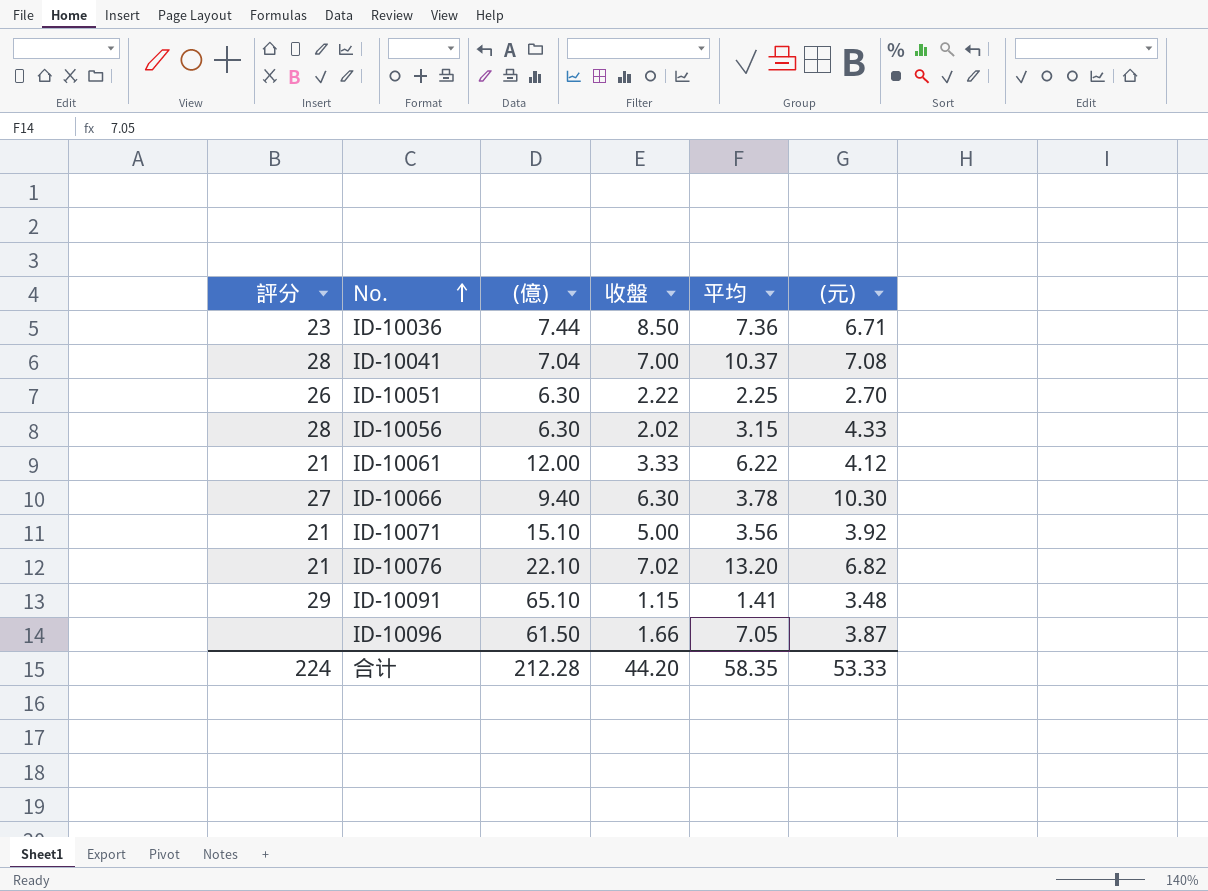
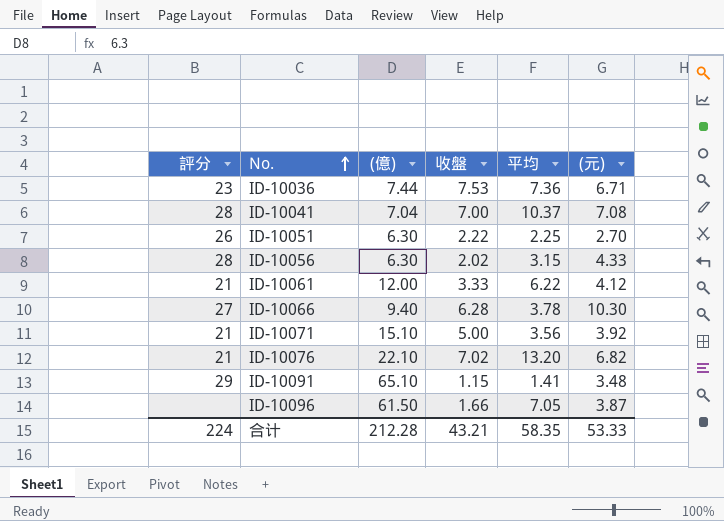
ID-10036 | 收盤: 8.50 -> 7.53
ID-10066 | 收盤: 6.30 -> 6.28
合计 | 收盤: 44.20 -> 43.21

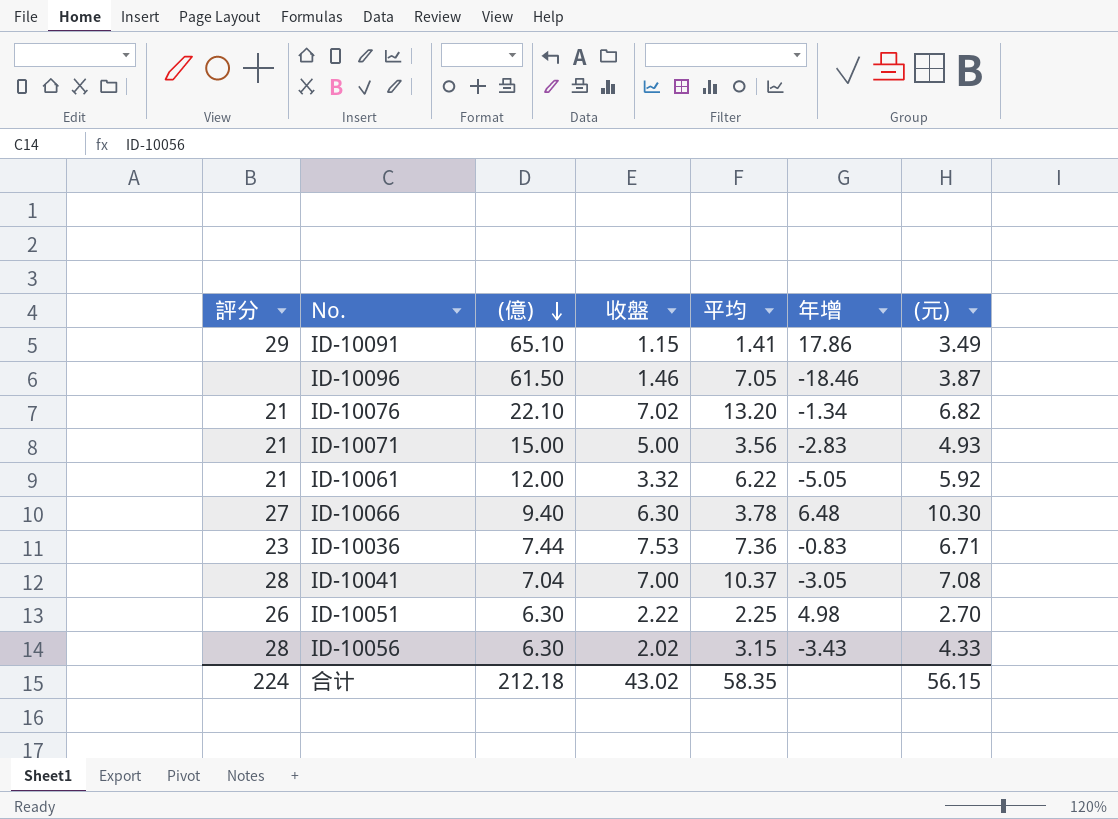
row order: No. ascending -> (億) descending
column 年增 | position: none -> 6
ID-10091 | (元): 3.48 -> 3.49
ID-10096 | 收盤: 1.66 -> 1.46
ID-10071 | (億): 15.10 -> 15.00
ID-10071 | (元): 3.92 -> 4.93
ID-10061 | 收盤: 3.33 -> 3.32
ID-10061 | (元): 4.12 -> 5.92
ID-10066 | 收盤: 6.28 -> 6.30
合计 | (億): 212.28 -> 212.18
合计 | 收盤: 43.21 -> 43.02
合计 | (元): 53.33 -> 56.15

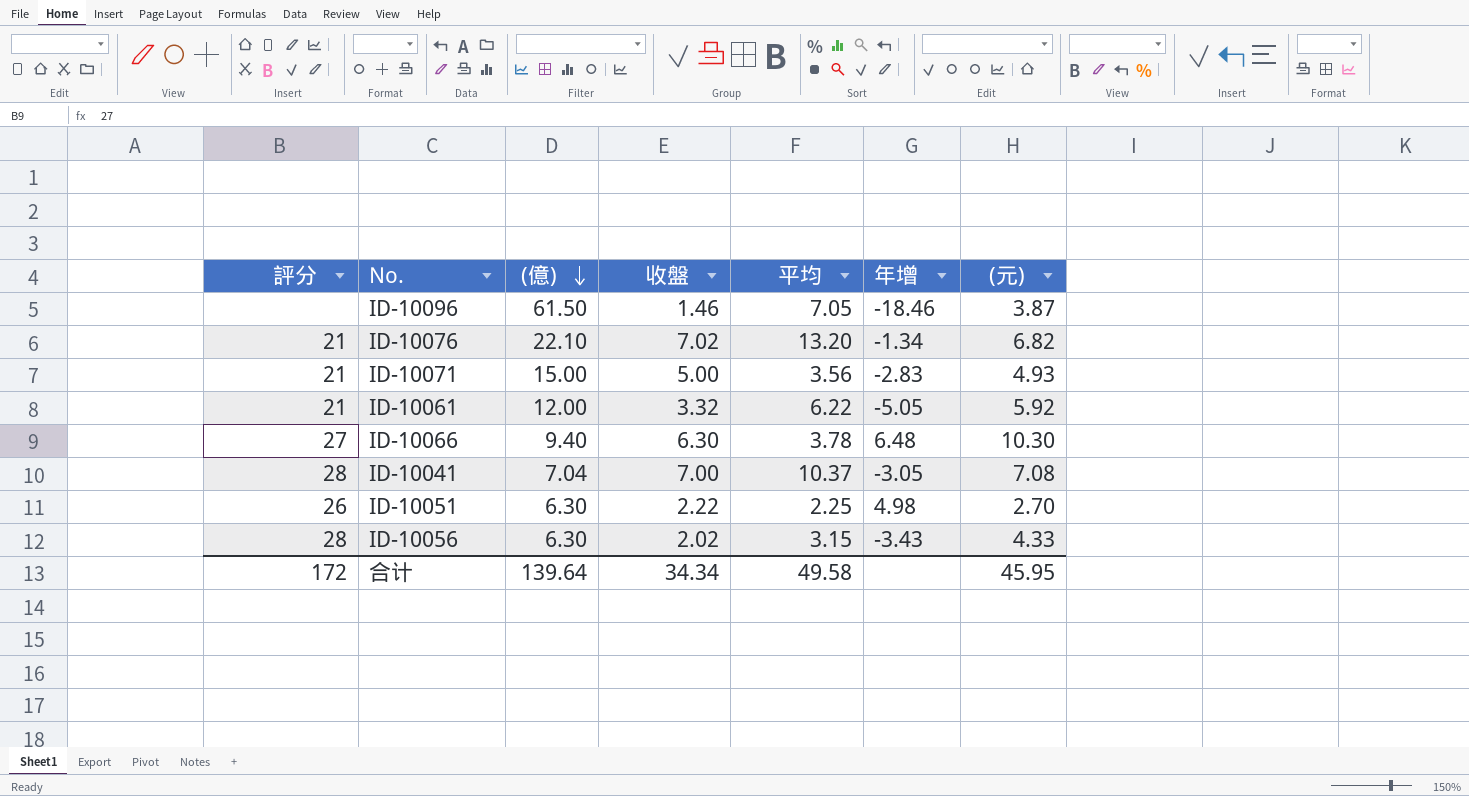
row ID-10091: 29 | 65.10 | 1.15 | 1.41 | 17.86 | 3.49 -> none
row ID-10036: 23 | 7.44 | 7.53 | 7.36 | -0.83 | 6.71 -> none
合计 | 評分: 224 -> 172
合计 | (億): 212.18 -> 139.64
合计 | 收盤: 43.02 -> 34.34
合计 | 平均: 58.35 -> 49.58
合计 | (元): 56.15 -> 45.95

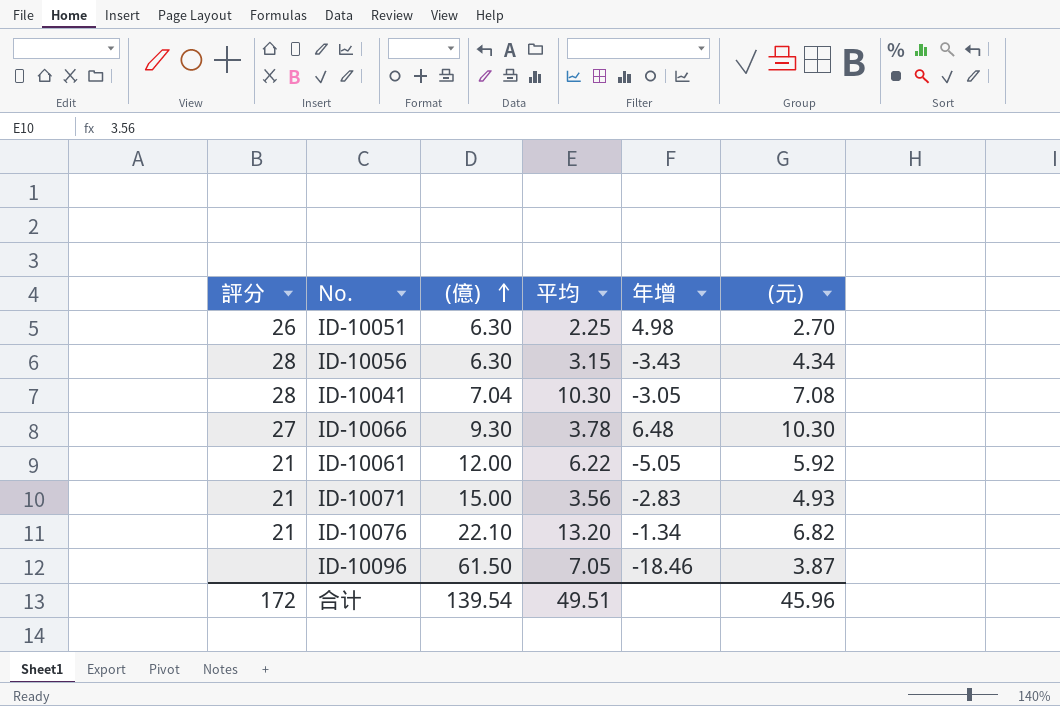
row order: (億) descending -> (億) ascending
column 收盤 | position: 4 -> none
ID-10056 | (元): 4.33 -> 4.34
ID-10041 | 平均: 10.37 -> 10.30
ID-10066 | (億): 9.40 -> 9.30
合计 | (億): 139.64 -> 139.54
合计 | 平均: 49.58 -> 49.51
合计 | (元): 45.95 -> 45.96

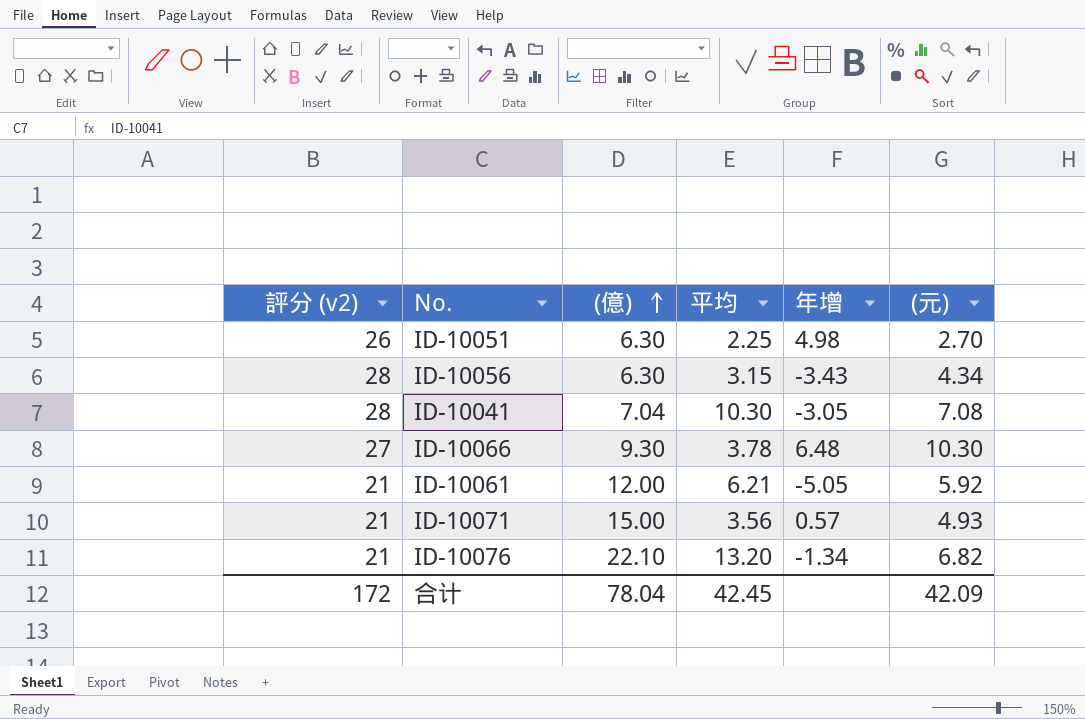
column name: 評分 -> 評分 (v2)
row ID-10096: none | 61.50 | 7.05 | -18.46 | 3.87 -> none
ID-10061 | 平均: 6.22 -> 6.21
ID-10071 | 年增: -2.83 -> 0.57
合计 | (億): 139.54 -> 78.04
合计 | 平均: 49.51 -> 42.45
合计 | (元): 45.96 -> 42.09

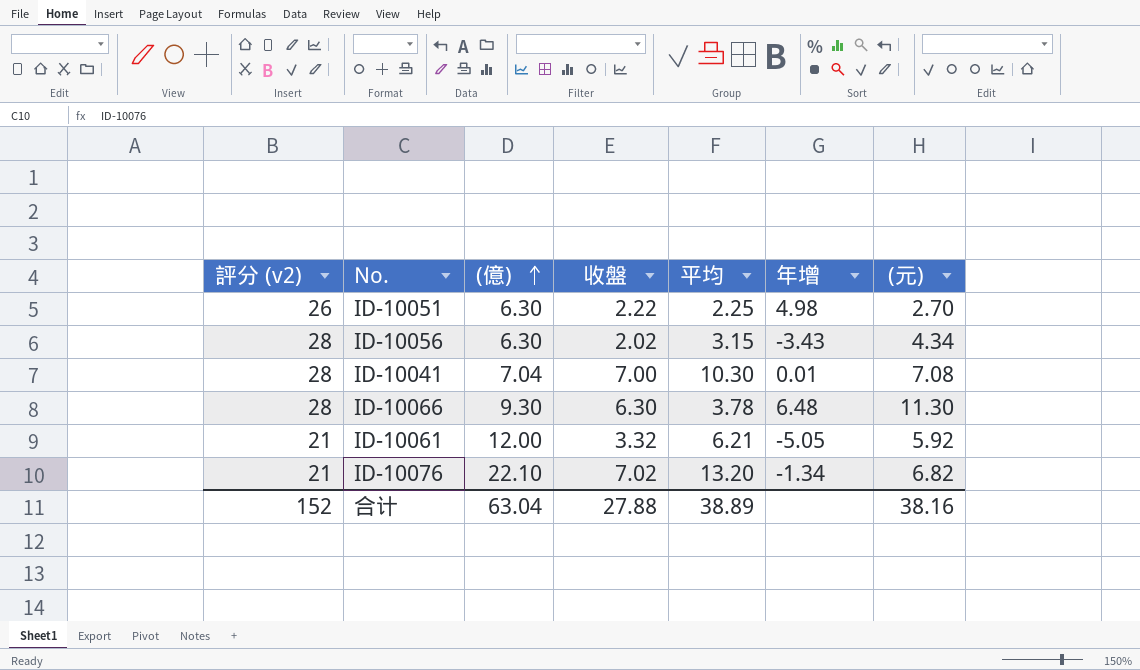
column 收盤 | position: none -> 4
row ID-10071: 21 | 15.00 | 3.56 | 0.57 | 4.93 -> none
ID-10041 | 年增: -3.05 -> 0.01
ID-10066 | 評分 (v2): 27 -> 28
ID-10066 | (元): 10.30 -> 11.30
合计 | 評分 (v2): 172 -> 152
合计 | (億): 78.04 -> 63.04
合计 | 平均: 42.45 -> 38.89
合计 | (元): 42.09 -> 38.16

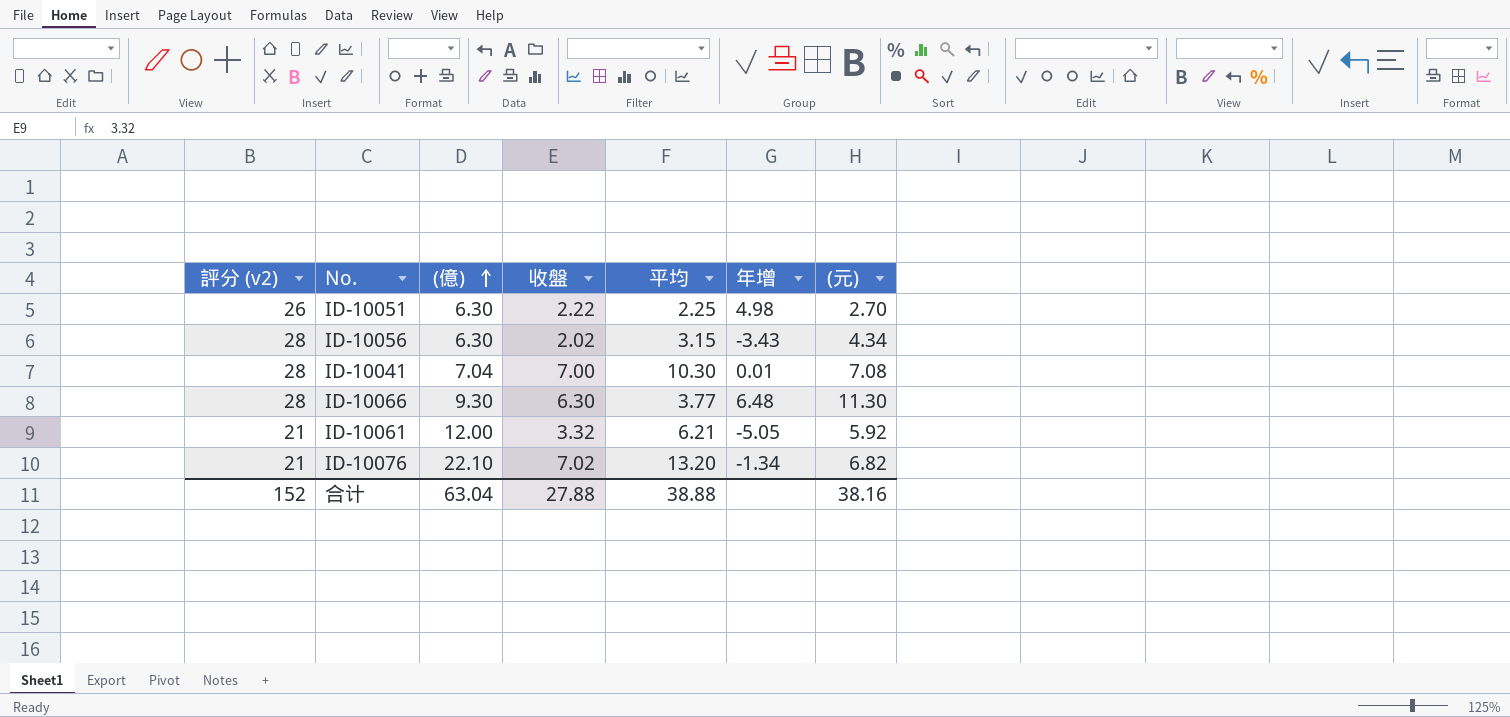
ID-10066 | 平均: 3.78 -> 3.77
合计 | 平均: 38.89 -> 38.88

